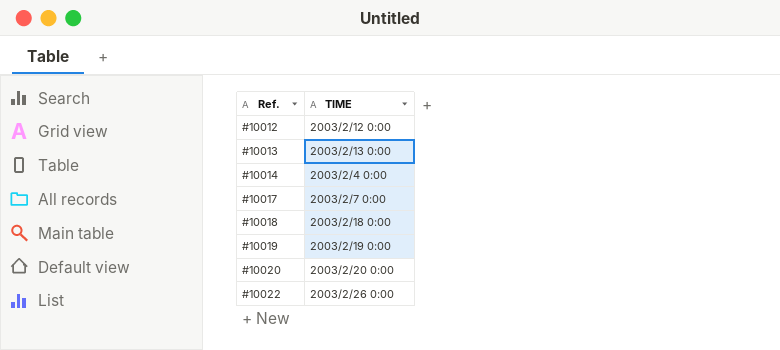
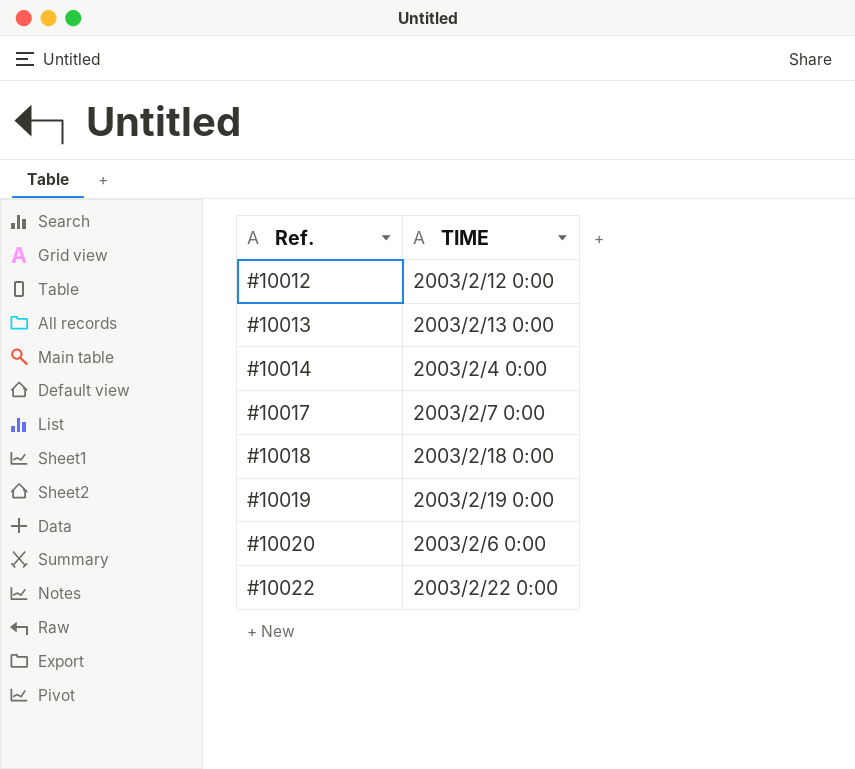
#10020 | TIME: 2003/2/20 0:00 -> 2003/2/6 0:00
#10022 | TIME: 2003/2/26 0:00 -> 2003/2/22 0:00

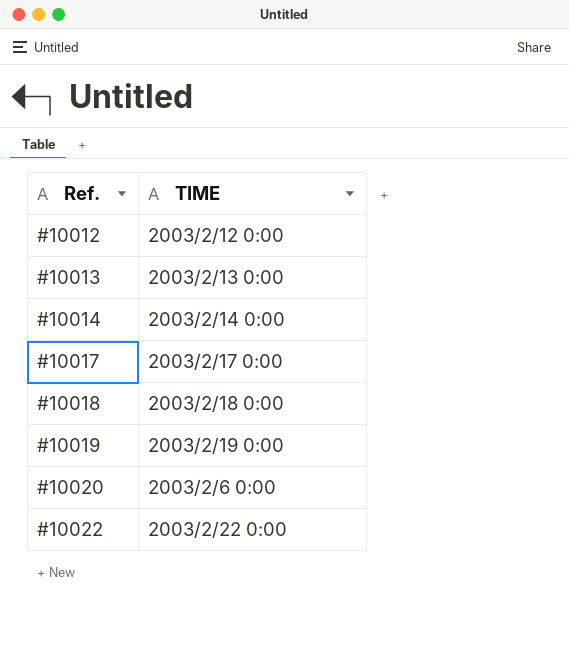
#10014 | TIME: 2003/2/4 0:00 -> 2003/2/14 0:00
#10017 | TIME: 2003/2/7 0:00 -> 2003/2/17 0:00

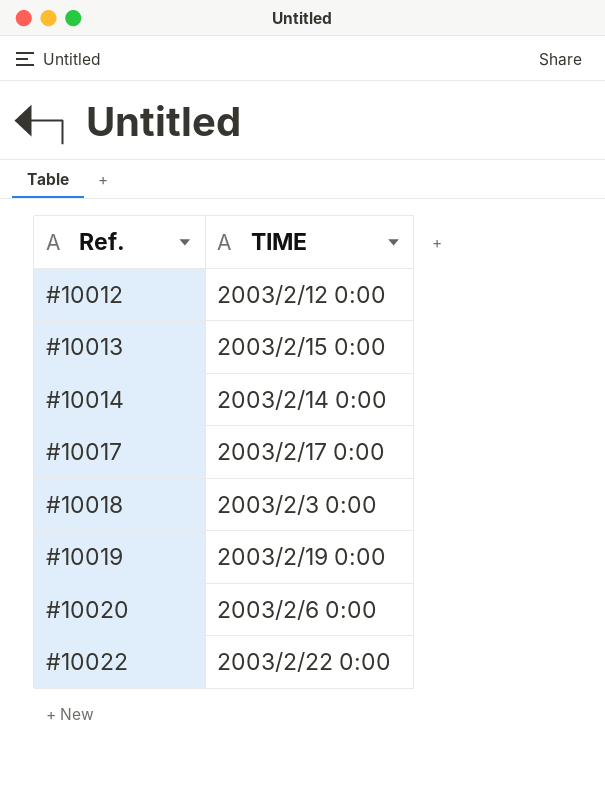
#10013 | TIME: 2003/2/13 0:00 -> 2003/2/15 0:00
#10018 | TIME: 2003/2/18 0:00 -> 2003/2/3 0:00

